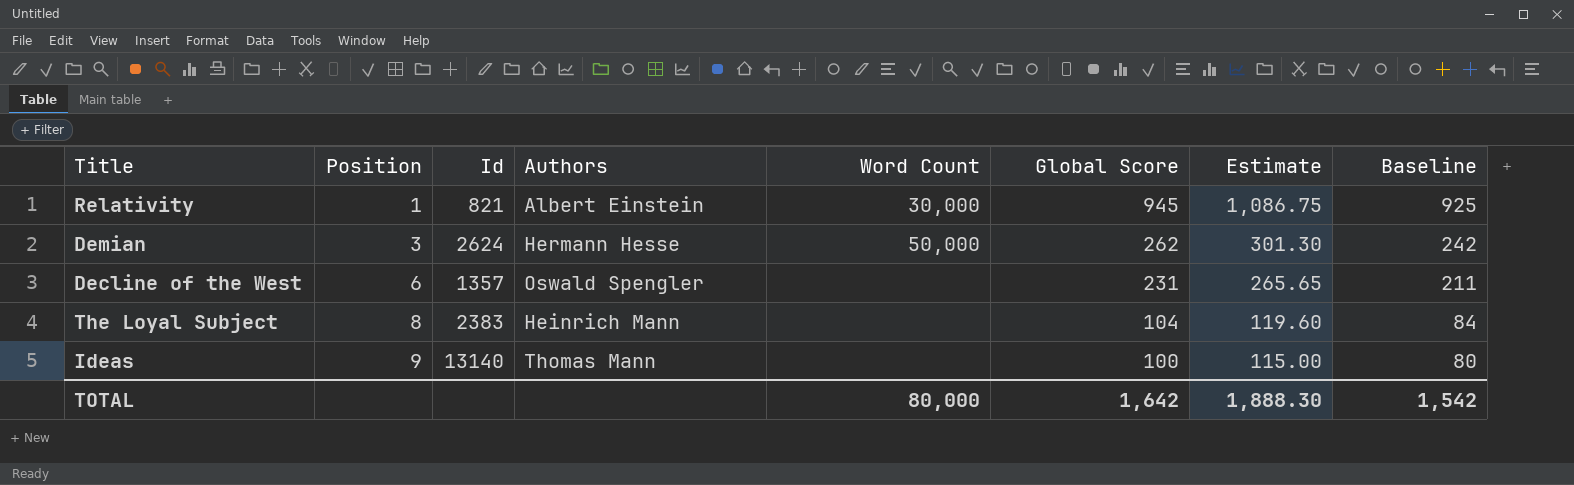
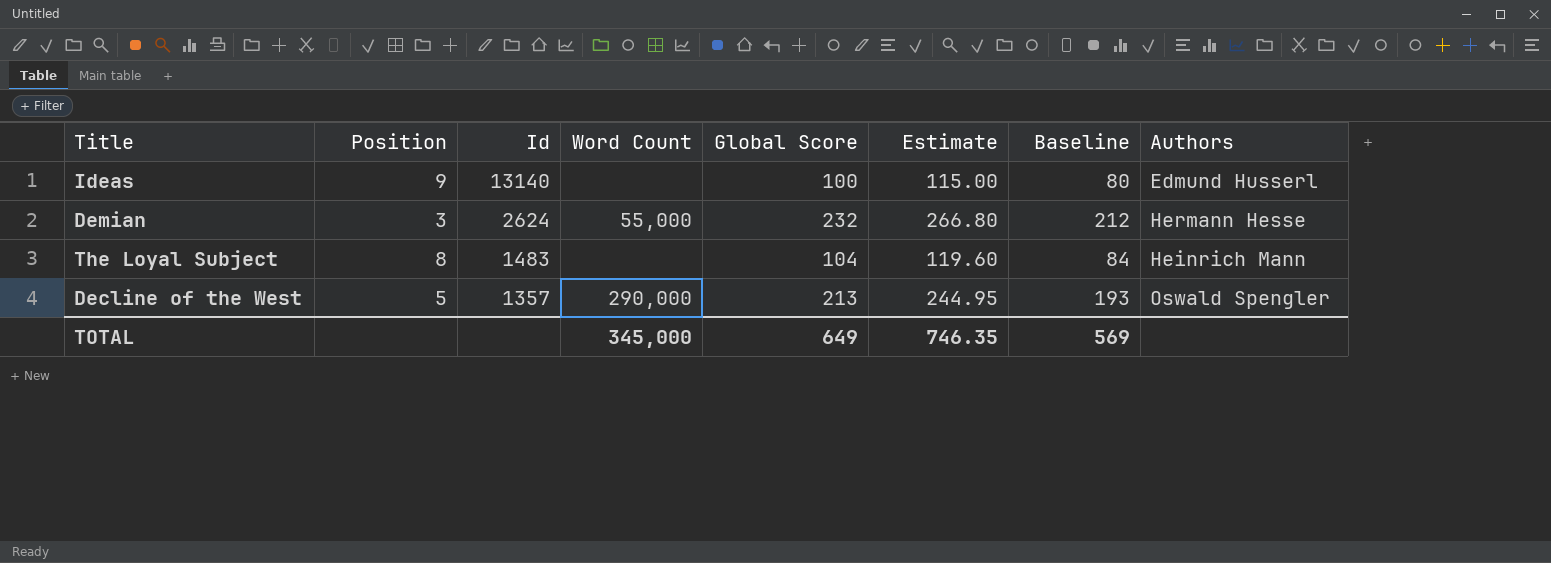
row order: Position ascending -> Id descending
column Authors | position: 4 -> 8
row Relativity: 1 | 821 | Albert Einstein | 30,000 | 945 | 1,086.75 | 925 -> none
Ideas | Authors: Thomas Mann -> Edmund Husserl
Demian | Word Count: 50,000 -> 55,000
Demian | Global Score: 262 -> 232
Demian | Estimate: 301.30 -> 266.80
Demian | Baseline: 242 -> 212
The Loyal Subject | Id: 2383 -> 1483
Decline of the West | Position: 6 -> 5
Decline of the West | Word Count: none -> 290,000
Decline of the West | Global Score: 231 -> 213
Decline of the West | Estimate: 265.65 -> 244.95
Decline of the West | Baseline: 211 -> 193
TOTAL | Word Count: 80,000 -> 345,000
TOTAL | Global Score: 1,642 -> 649
TOTAL | Estimate: 1,888.30 -> 746.35
TOTAL | Baseline: 1,542 -> 569

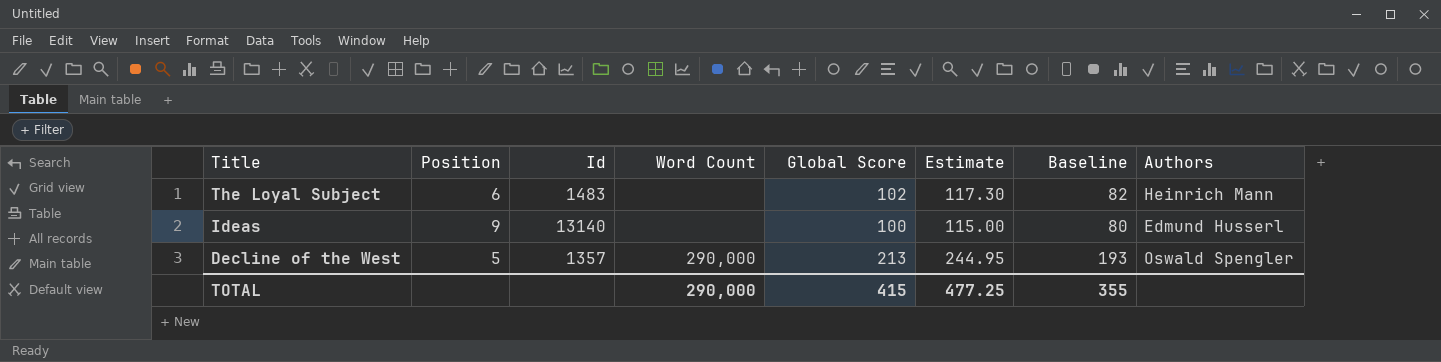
row order: Id descending -> Title descending
row Demian: 3 | 2624 | 55,000 | 232 | 266.80 | 212 | Hermann Hesse -> none
The Loyal Subject | Position: 8 -> 6
The Loyal Subject | Global Score: 104 -> 102
The Loyal Subject | Estimate: 119.60 -> 117.30
The Loyal Subject | Baseline: 84 -> 82
TOTAL | Word Count: 345,000 -> 290,000
TOTAL | Global Score: 649 -> 415
TOTAL | Estimate: 746.35 -> 477.25
TOTAL | Baseline: 569 -> 355

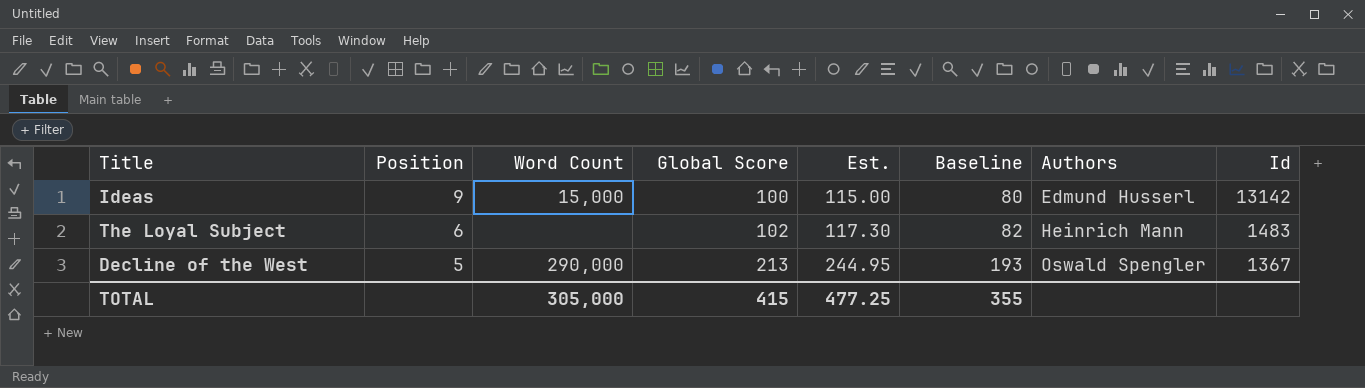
row order: Title descending -> Position descending
column name: Estimate -> Est.
column Id | position: 3 -> 8
Ideas | Word Count: none -> 15,000
Ideas | Id: 13140 -> 13142
Decline of the West | Id: 1357 -> 1367
TOTAL | Word Count: 290,000 -> 305,000

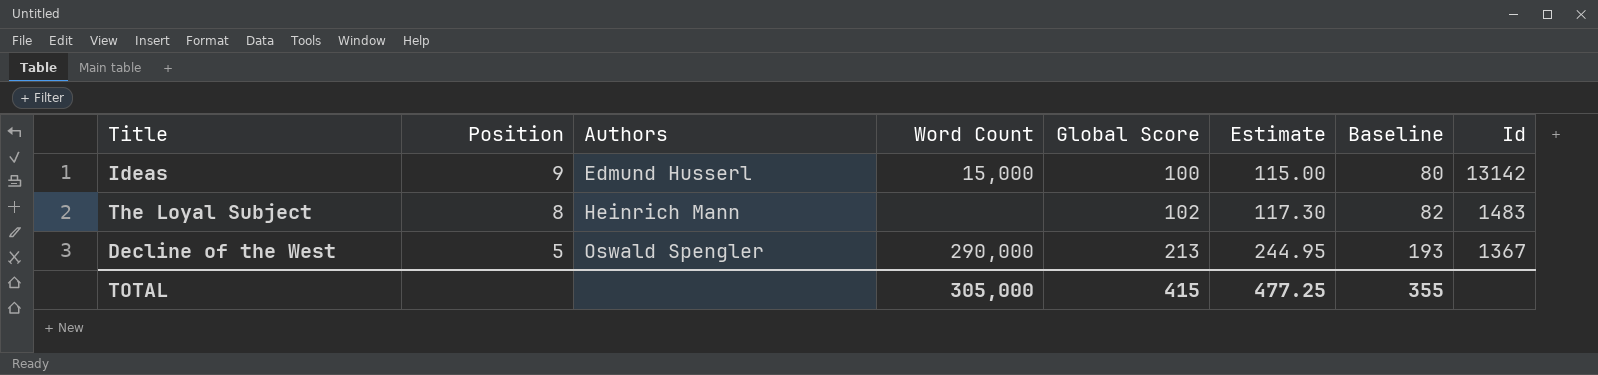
column Authors | position: 7 -> 3
column name: Est. -> Estimate
The Loyal Subject | Position: 6 -> 8

